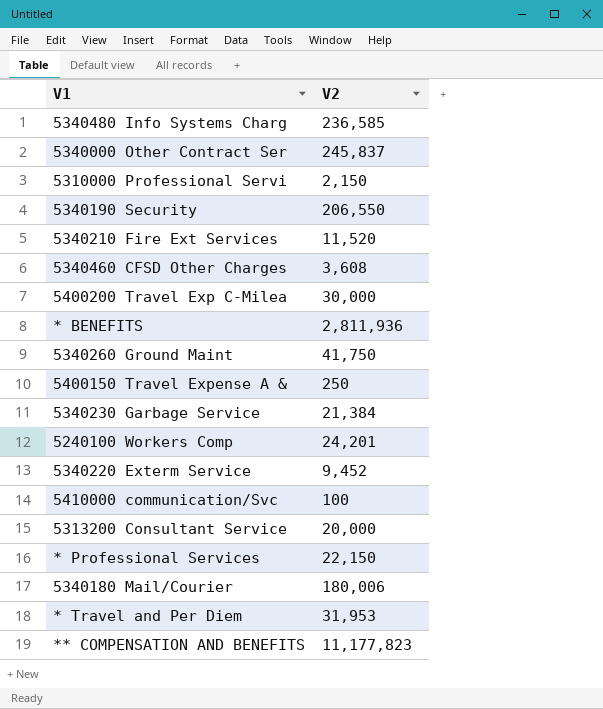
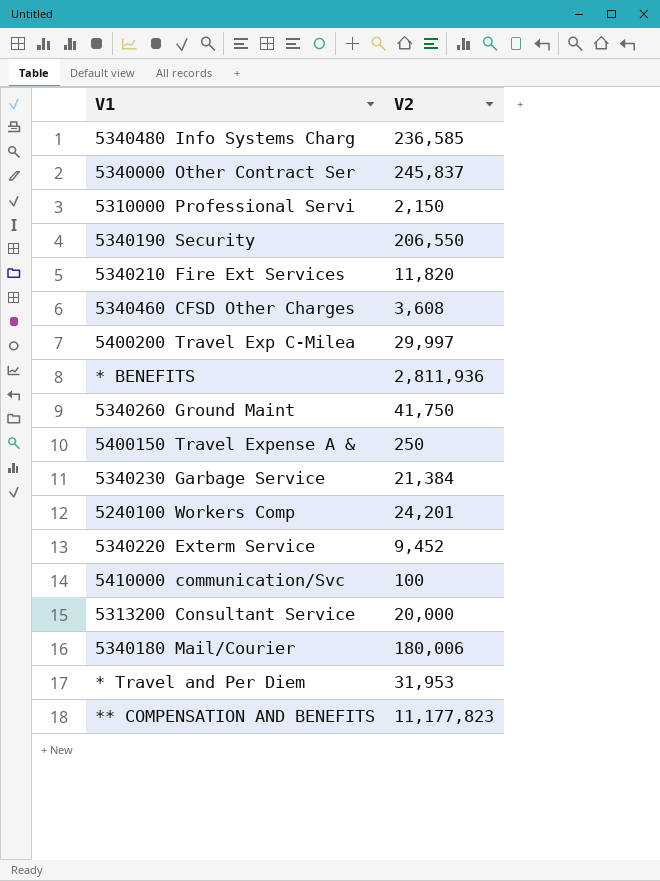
row * Professional Services: 22,150 -> none
5340210 Fire Ext Services | V2: 11,520 -> 11,820
5400200 Travel Exp C-Milea | V2: 30,000 -> 29,997

